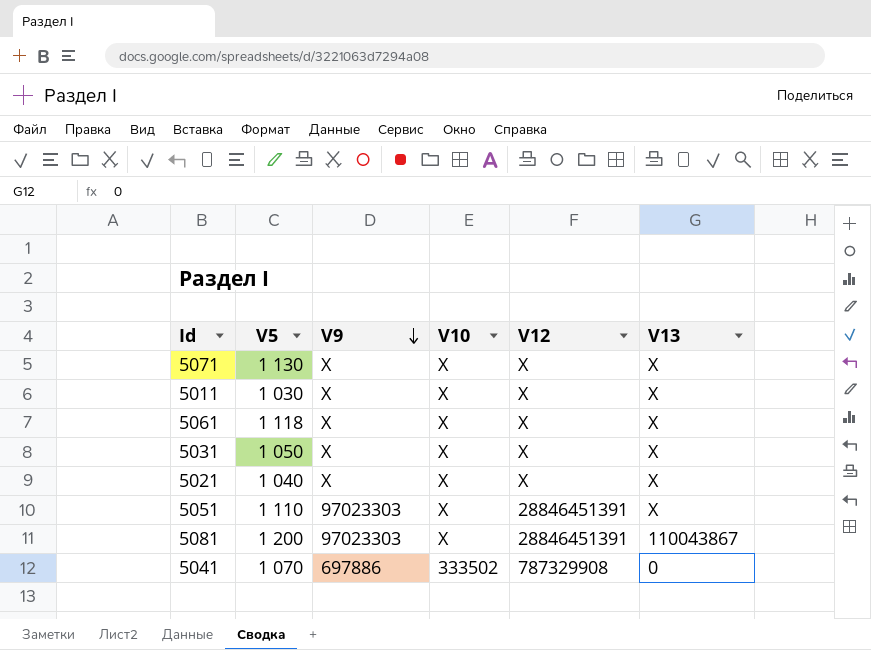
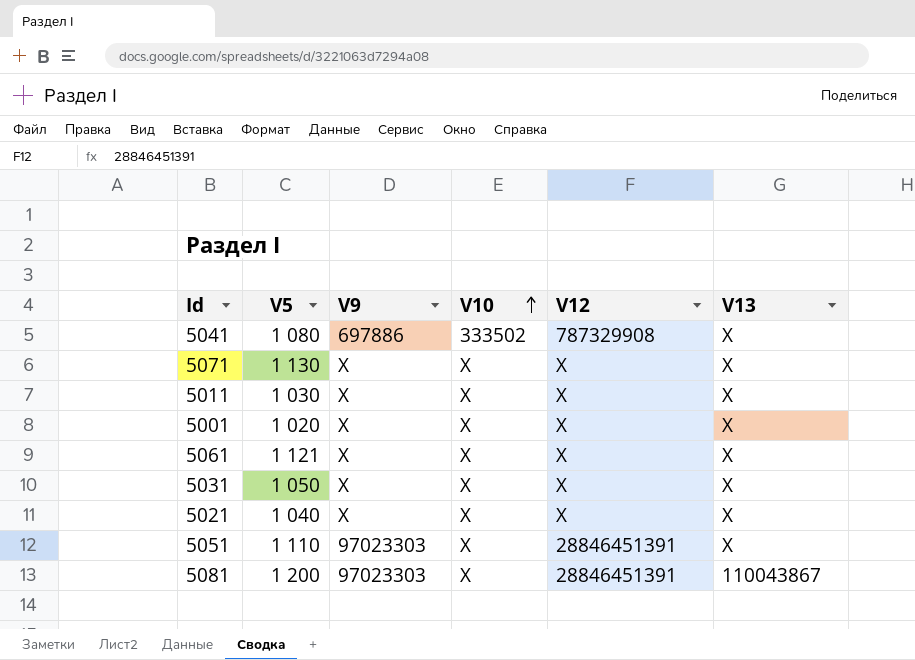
row order: V9 descending -> V10 ascending
5041 | V5: 1 070 -> 1 080
5041 | V13: 0 -> Х
row 5001: none -> 1 020 | Х | Х | Х | Х
5061 | V5: 1 118 -> 1 121

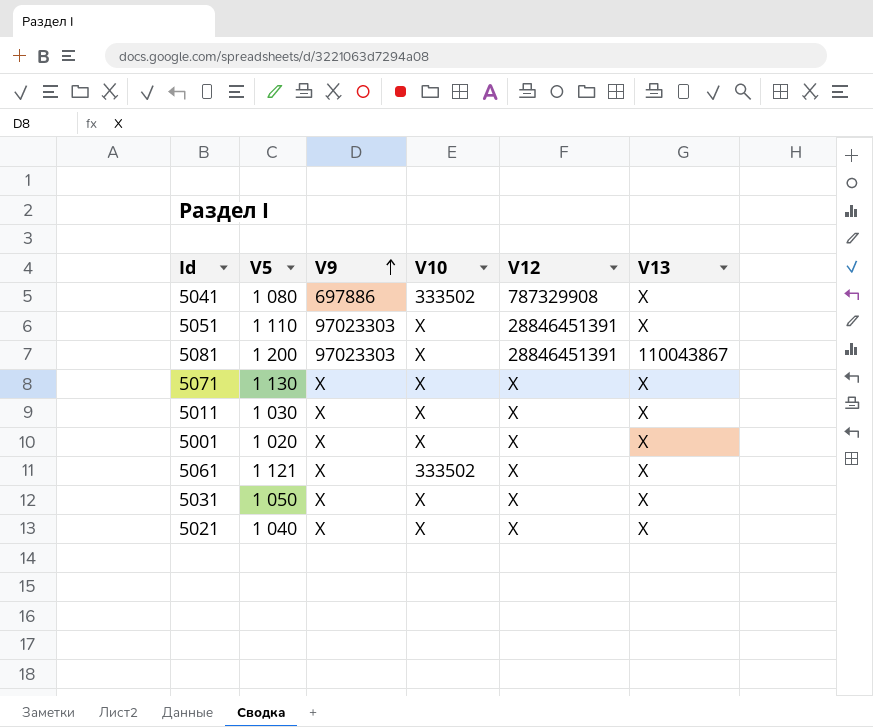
row order: V10 ascending -> V9 ascending
5061 | V10: Х -> 333502

